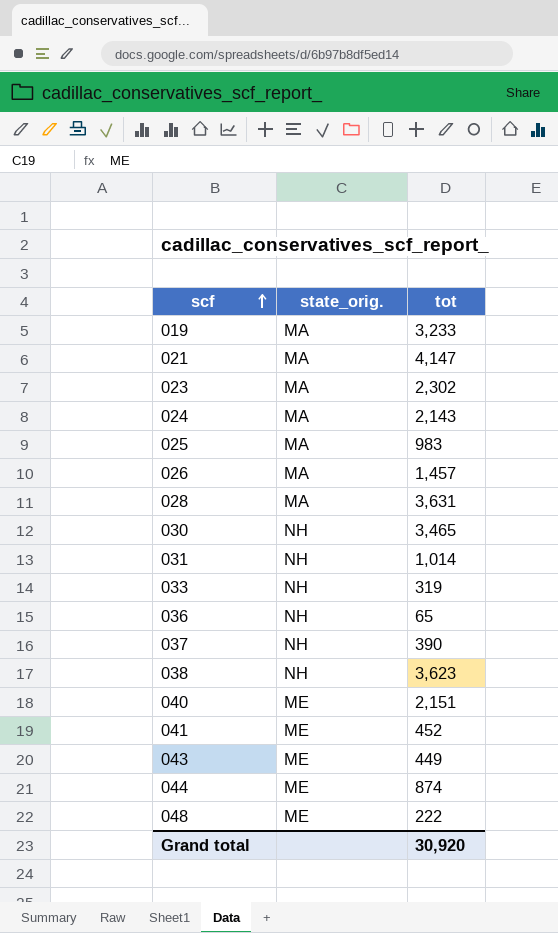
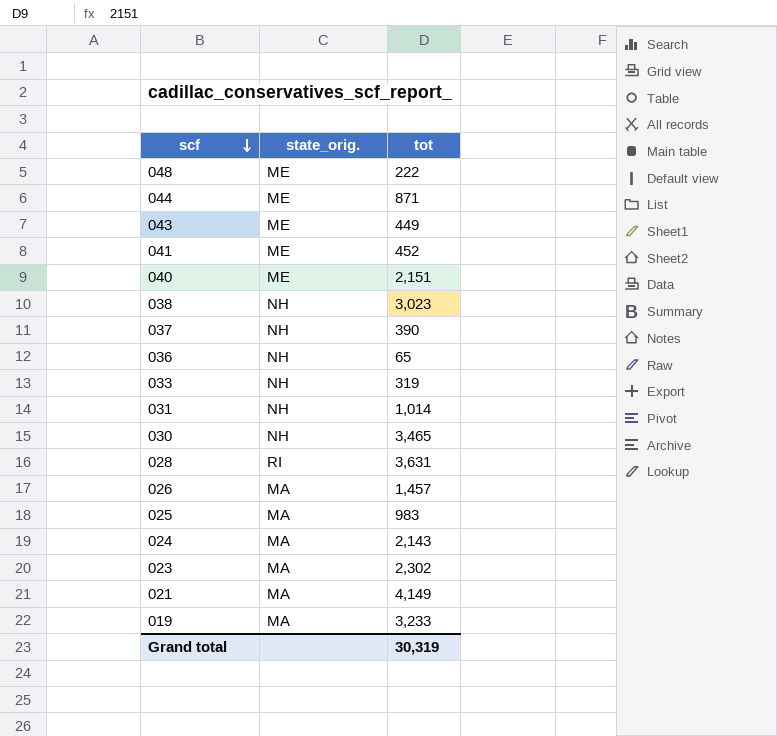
row order: scf ascending -> scf descending
044 | tot: 874 -> 871
038 | tot: 3,623 -> 3,023
028 | state_orig.: MA -> RI
021 | tot: 4,147 -> 4,149
Grand total | tot: 30,920 -> 30,319

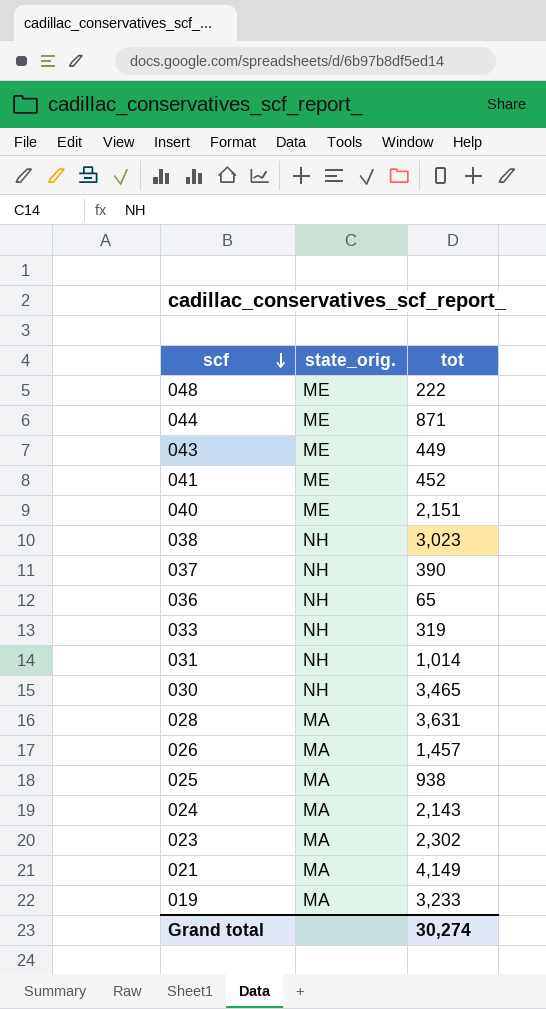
028 | state_orig.: RI -> MA
025 | tot: 983 -> 938
Grand total | tot: 30,319 -> 30,274

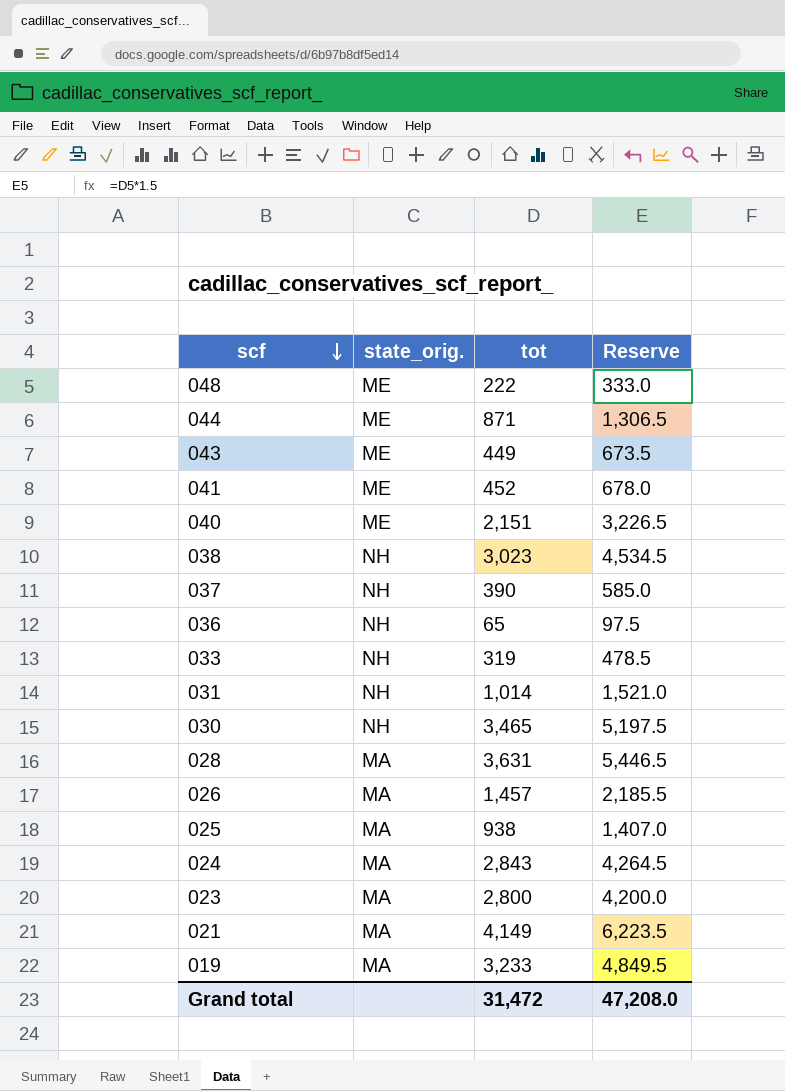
column Reserve | formula: none -> [tot] * 1.5
024 | tot: 2,143 -> 2,843
023 | tot: 2,302 -> 2,800
Grand total | tot: 30,274 -> 31,472

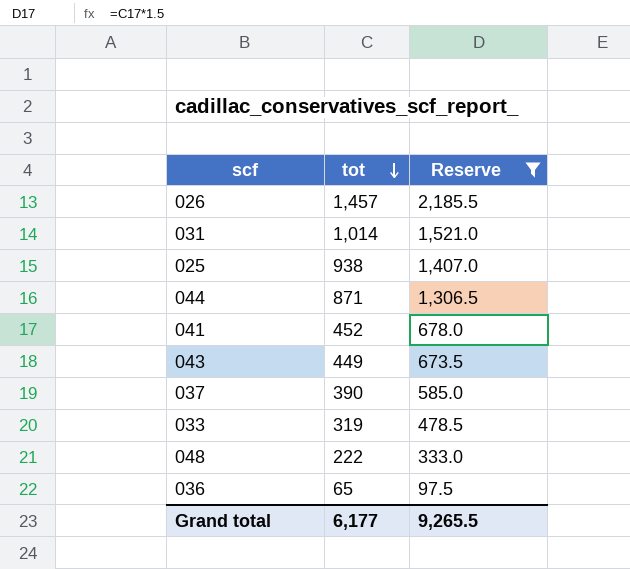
filter: none -> Reserve <= 2,185.5
row order: scf descending -> tot descending
column state_orig. | position: 2 -> none
Grand total | tot: 31,472 -> 6,177
Grand total | Reserve: 47,208.0 -> 9,265.5

